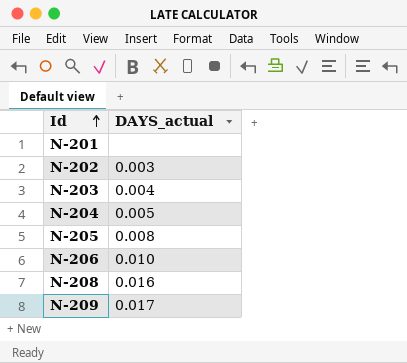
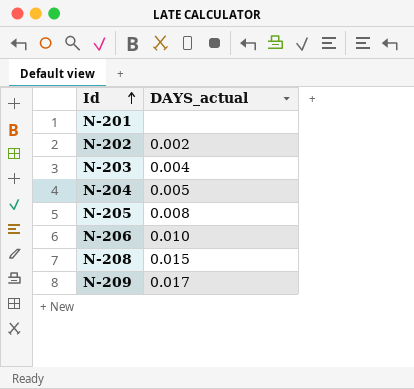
N-202 | DAYS_actual: 0.003 -> 0.002
N-208 | DAYS_actual: 0.016 -> 0.015

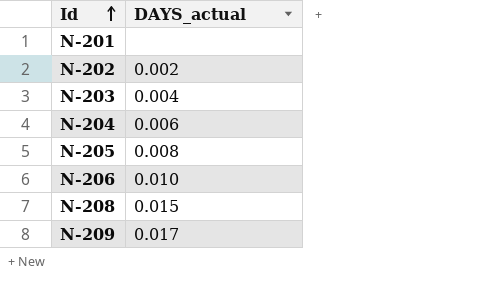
N-204 | DAYS_actual: 0.005 -> 0.006

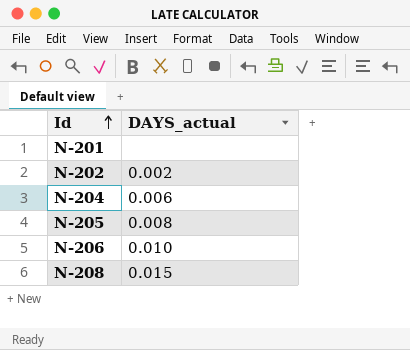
row N-203: 0.004 -> none
row N-209: 0.017 -> none

